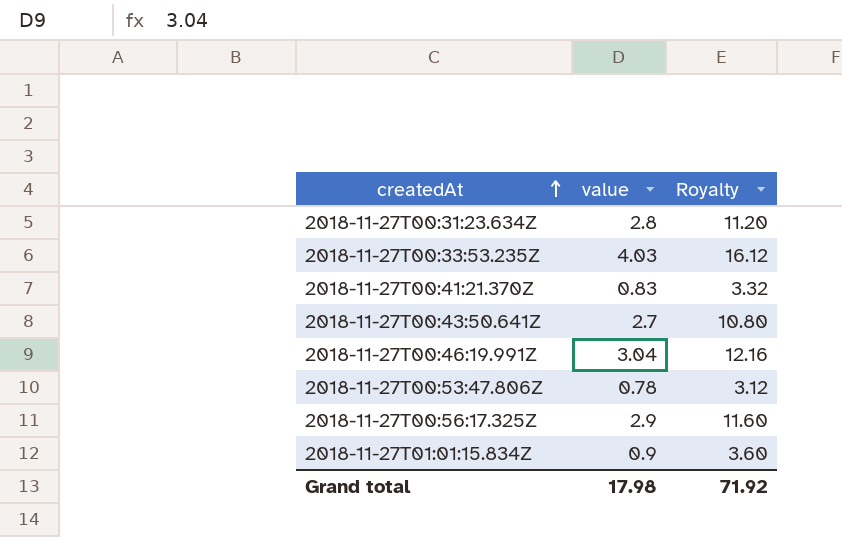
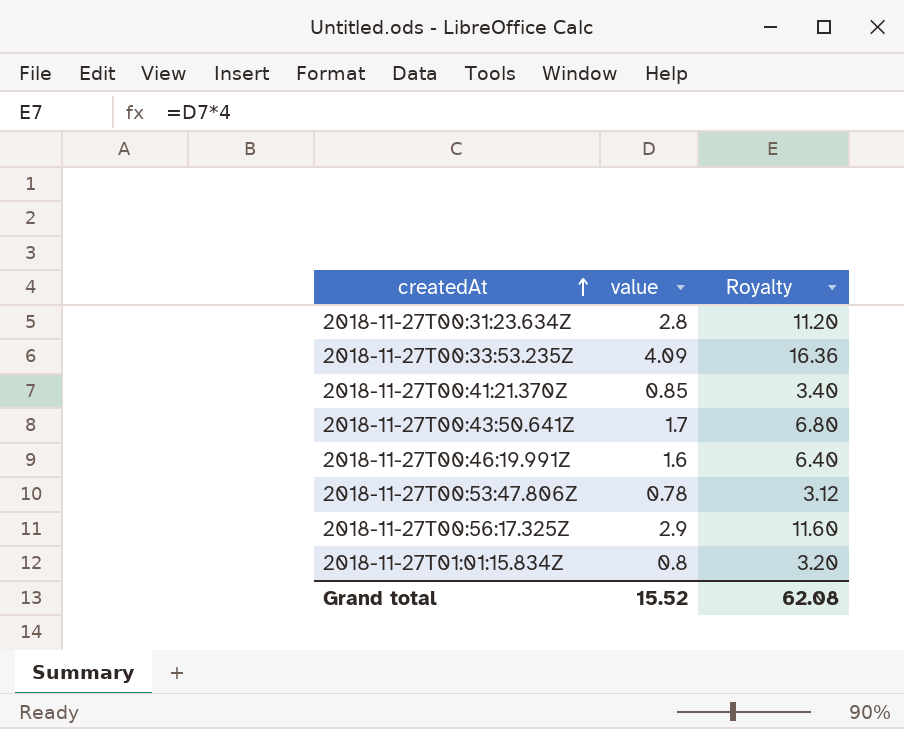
2018-11-27T00:33:53.235Z | value: 4.03 -> 4.09
2018-11-27T00:33:53.235Z | Royalty: 16.12 -> 16.36
2018-11-27T00:41:21.370Z | value: 0.83 -> 0.85
2018-11-27T00:41:21.370Z | Royalty: 3.32 -> 3.40
2018-11-27T00:43:50.641Z | value: 2.7 -> 1.7
2018-11-27T00:43:50.641Z | Royalty: 10.80 -> 6.80
2018-11-27T00:46:19.991Z | value: 3.04 -> 1.6
2018-11-27T00:46:19.991Z | Royalty: 12.16 -> 6.40
2018-11-27T01:01:15.834Z | value: 0.9 -> 0.8
2018-11-27T01:01:15.834Z | Royalty: 3.60 -> 3.20
Grand total | value: 17.98 -> 15.52
Grand total | Royalty: 71.92 -> 62.08

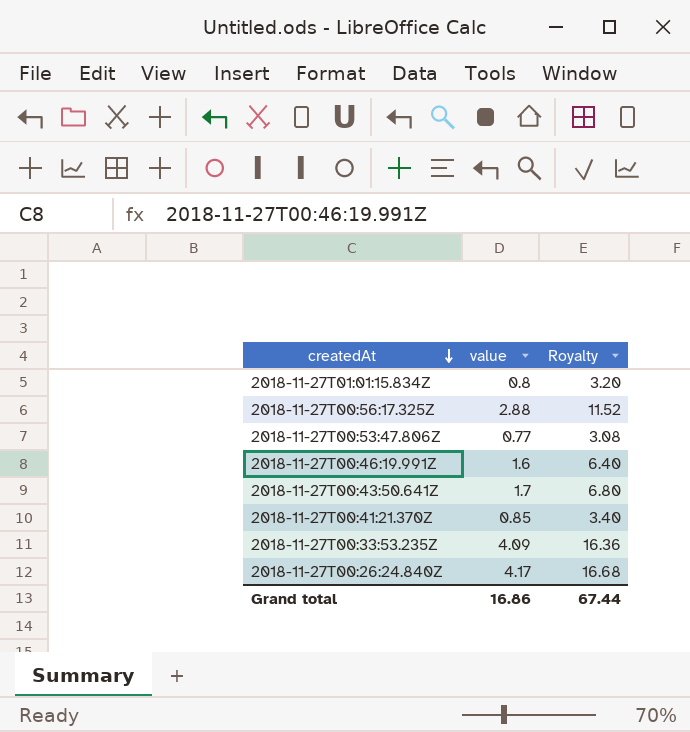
row order: createdAt ascending -> createdAt descending
row 2018-11-27T00:31:23.634Z: 2.8 | 11.20 -> none
2018-11-27T00:56:17.325Z | value: 2.9 -> 2.88
2018-11-27T00:56:17.325Z | Royalty: 11.60 -> 11.52
2018-11-27T00:53:47.806Z | value: 0.78 -> 0.77
2018-11-27T00:53:47.806Z | Royalty: 3.12 -> 3.08
row 2018-11-27T00:26:24.840Z: none -> 4.17 | 16.68
Grand total | value: 15.52 -> 16.86
Grand total | Royalty: 62.08 -> 67.44

